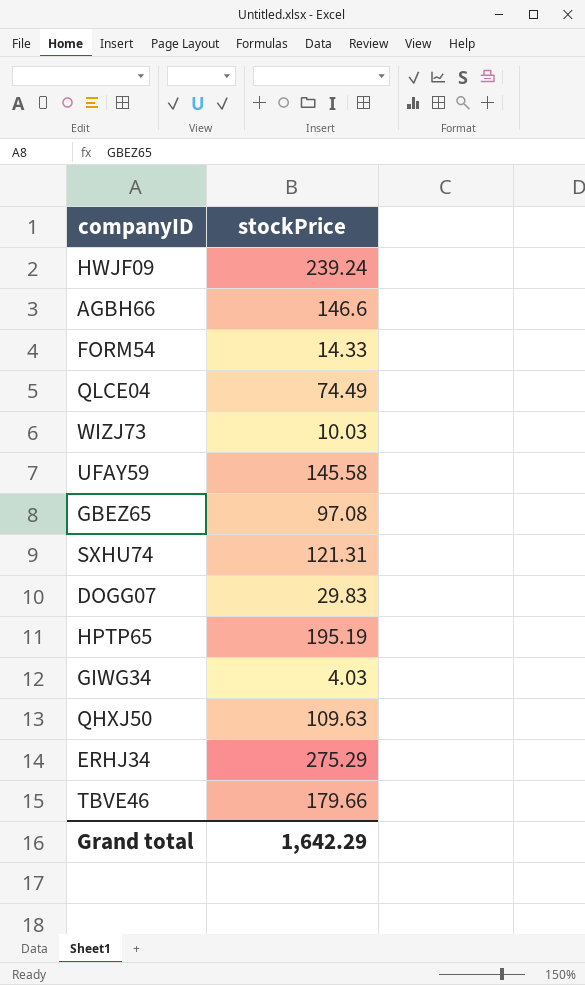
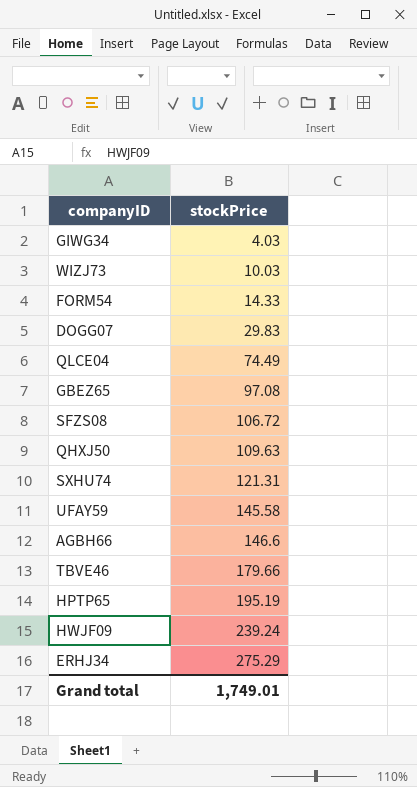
row order: none -> stockPrice ascending
row SFZS08: none -> 106.72
Grand total | stockPrice: 1,642.29 -> 1,749.01

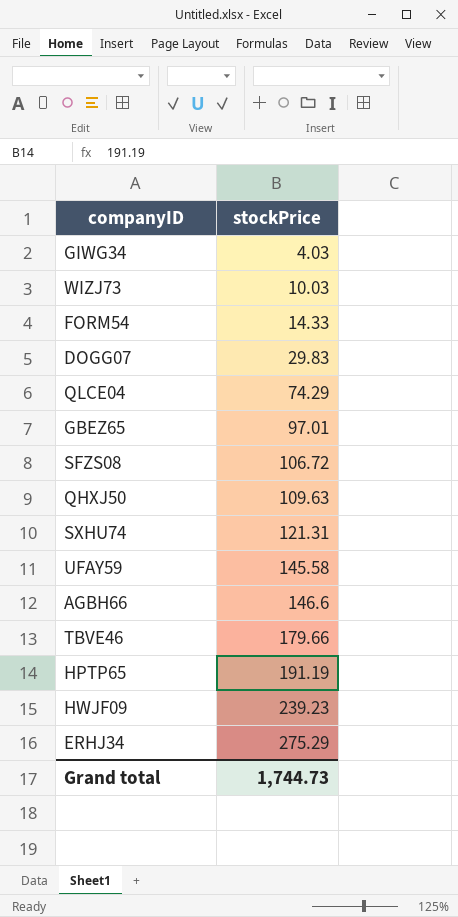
QLCE04 | stockPrice: 74.49 -> 74.29
GBEZ65 | stockPrice: 97.08 -> 97.01
HPTP65 | stockPrice: 195.19 -> 191.19
HWJF09 | stockPrice: 239.24 -> 239.23
Grand total | stockPrice: 1,749.01 -> 1,744.73

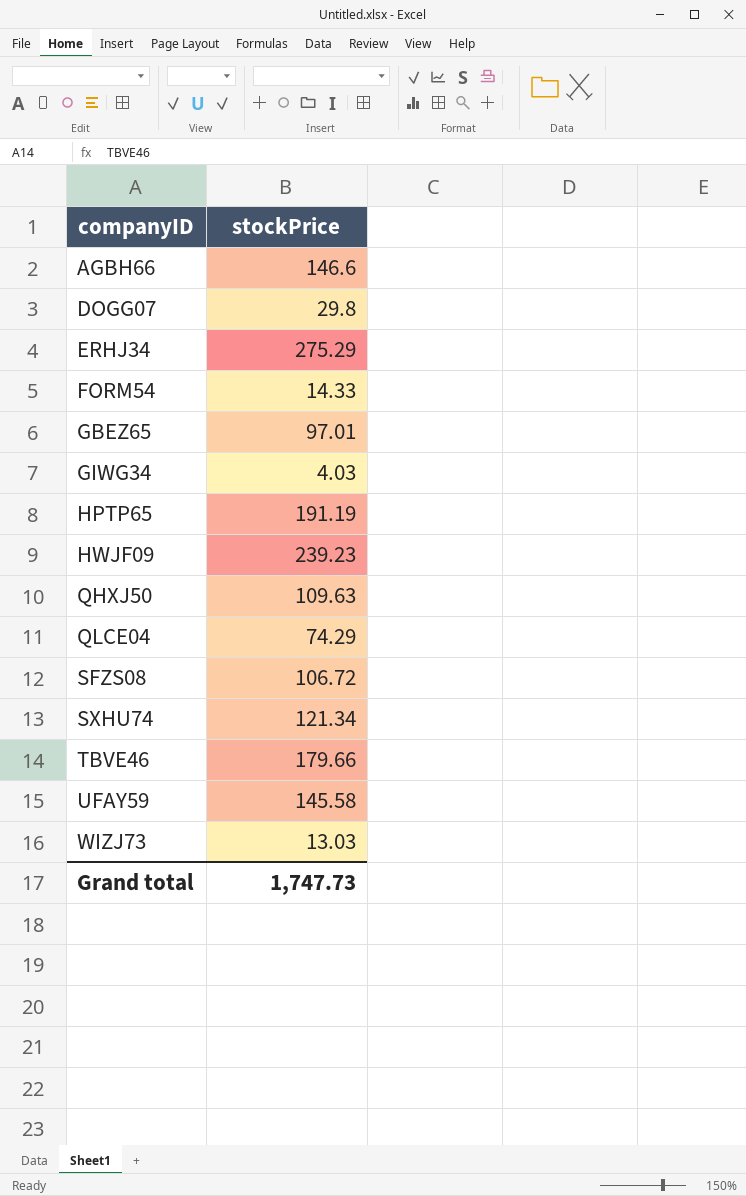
row order: stockPrice ascending -> companyID ascending
DOGG07 | stockPrice: 29.83 -> 29.8
SXHU74 | stockPrice: 121.31 -> 121.34
WIZJ73 | stockPrice: 10.03 -> 13.03
Grand total | stockPrice: 1,744.73 -> 1,747.73

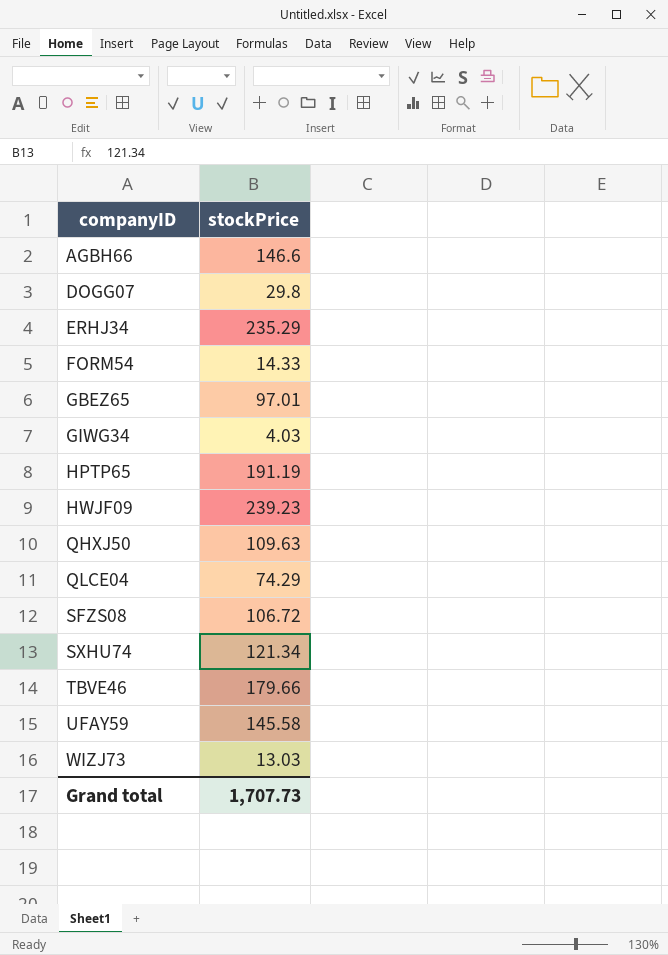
ERHJ34 | stockPrice: 275.29 -> 235.29
Grand total | stockPrice: 1,747.73 -> 1,707.73

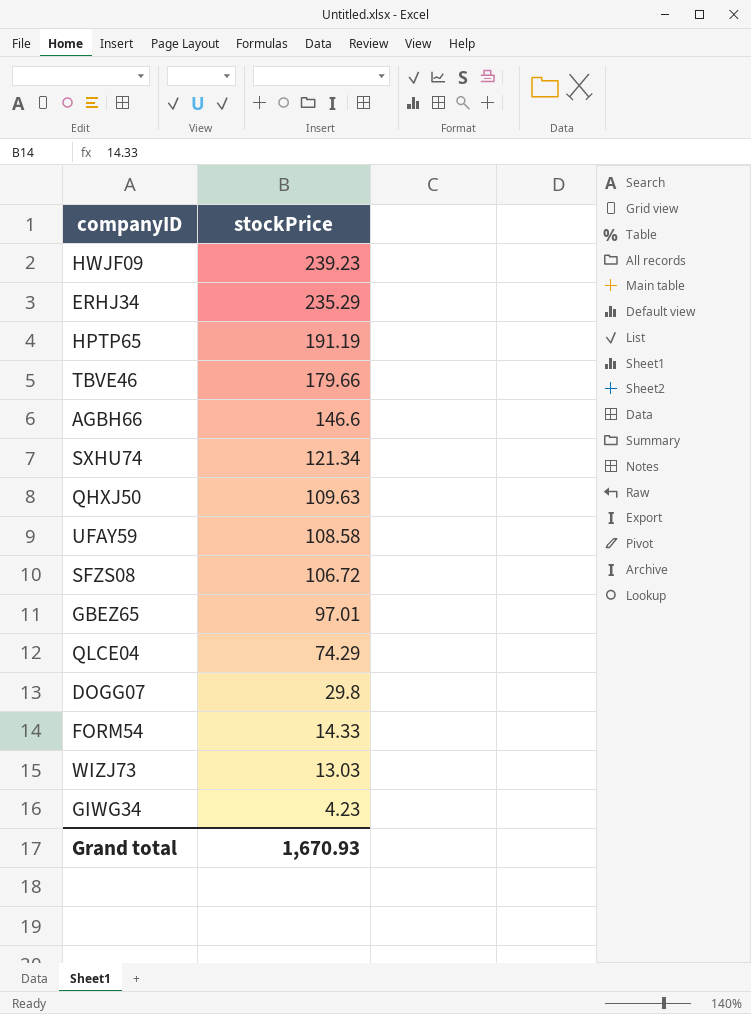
row order: companyID ascending -> stockPrice descending
UFAY59 | stockPrice: 145.58 -> 108.58
GIWG34 | stockPrice: 4.03 -> 4.23
Grand total | stockPrice: 1,707.73 -> 1,670.93

